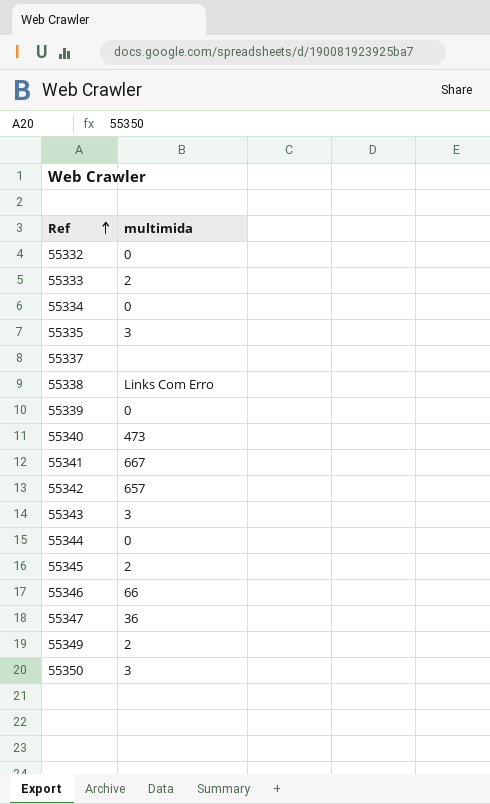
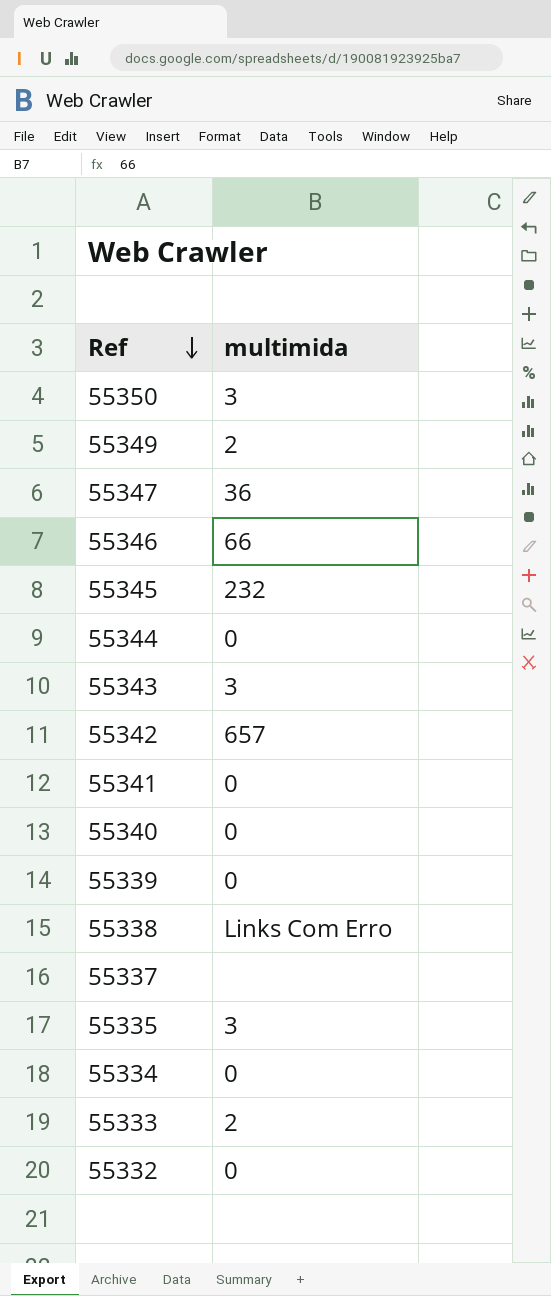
row order: Ref ascending -> Ref descending
55345 | multimida: 2 -> 232
55341 | multimida: 667 -> 0
55340 | multimida: 473 -> 0

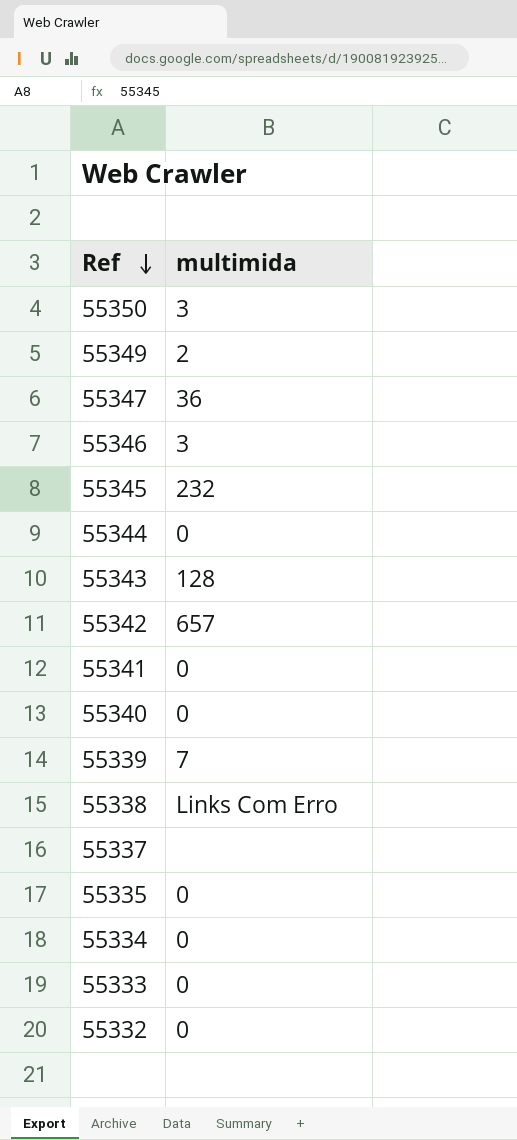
55346 | multimida: 66 -> 3
55343 | multimida: 3 -> 128
55339 | multimida: 0 -> 7
55335 | multimida: 3 -> 0
55333 | multimida: 2 -> 0

